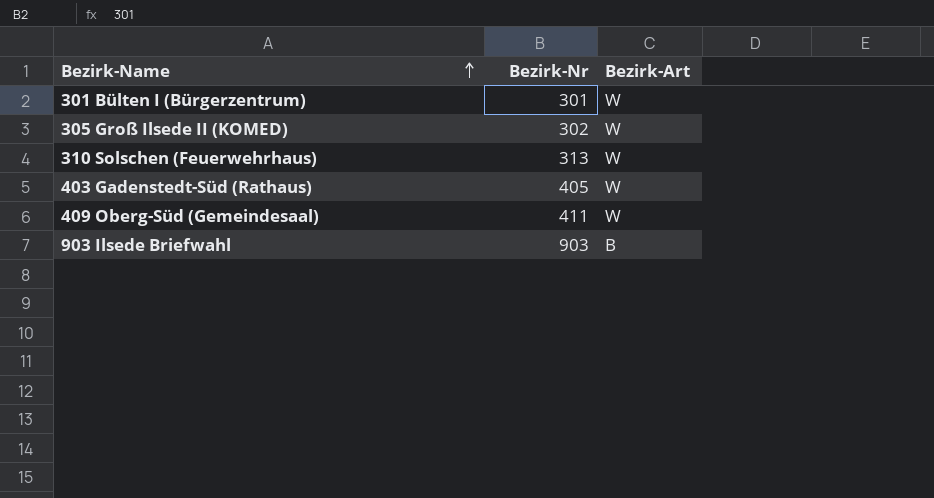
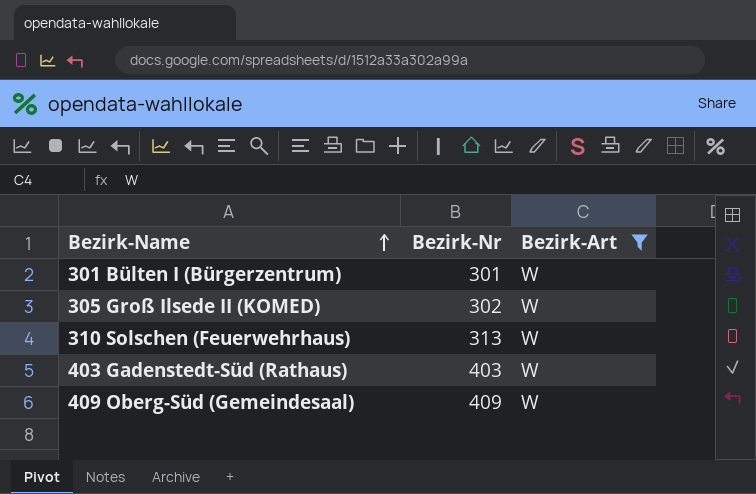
filter: none -> Bezirk-Art = W
403 Gadenstedt-Süd (Rathaus) | Bezirk-Nr: 405 -> 403
409 Oberg-Süd (Gemeindesaal) | Bezirk-Nr: 411 -> 409

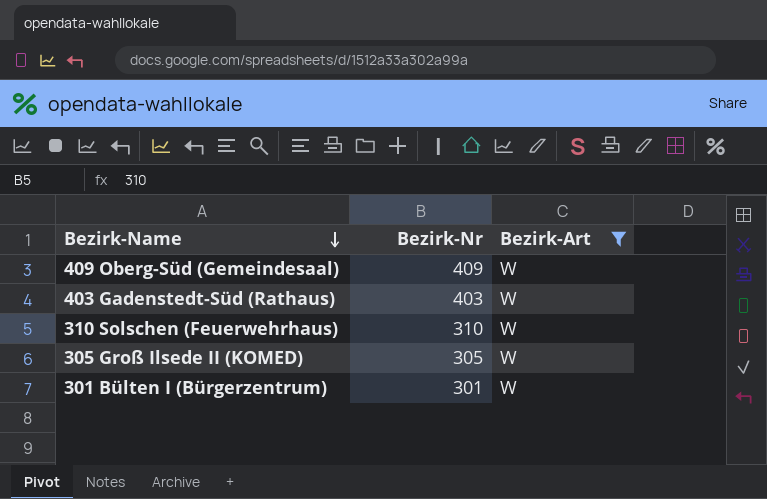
row order: Bezirk-Name ascending -> Bezirk-Name descending
310 Solschen (Feuerwehrhaus) | Bezirk-Nr: 313 -> 310
305 Groß Ilsede II (KOMED) | Bezirk-Nr: 302 -> 305

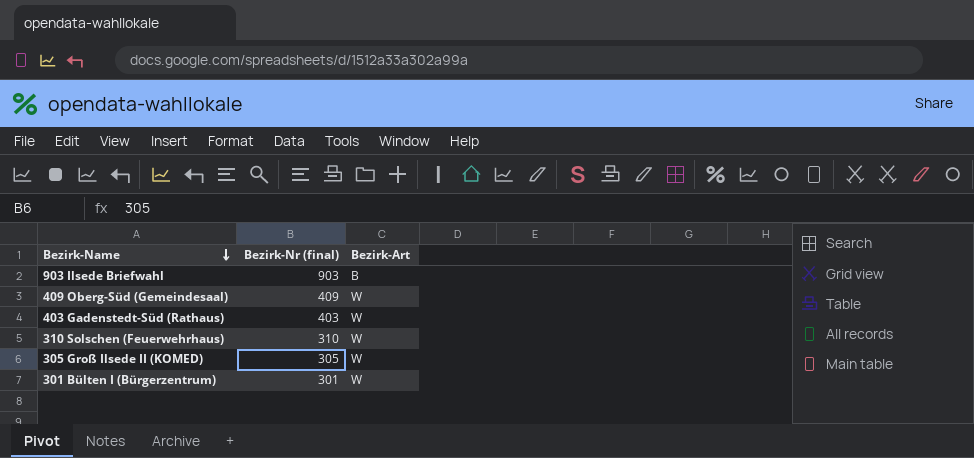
filter: Bezirk-Art = W -> none
column name: Bezirk-Nr -> Bezirk-Nr (final)

